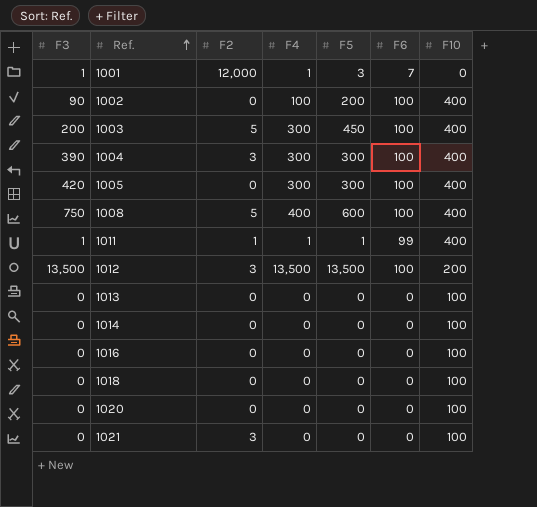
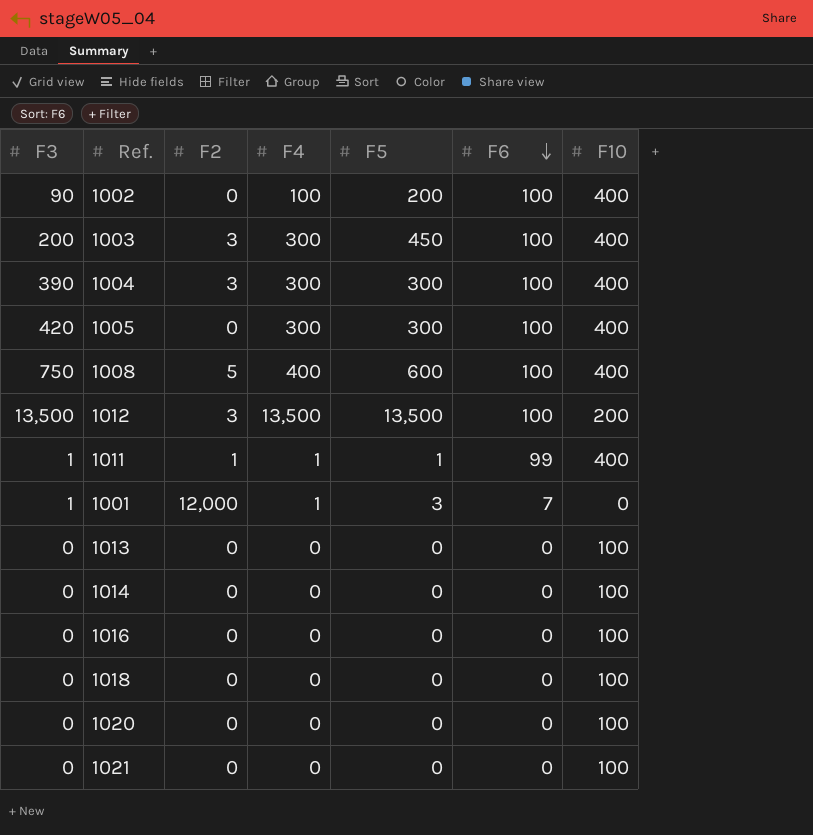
row order: Ref. ascending -> F6 descending
1003 | F2: 5 -> 3
1021 | F2: 3 -> 0

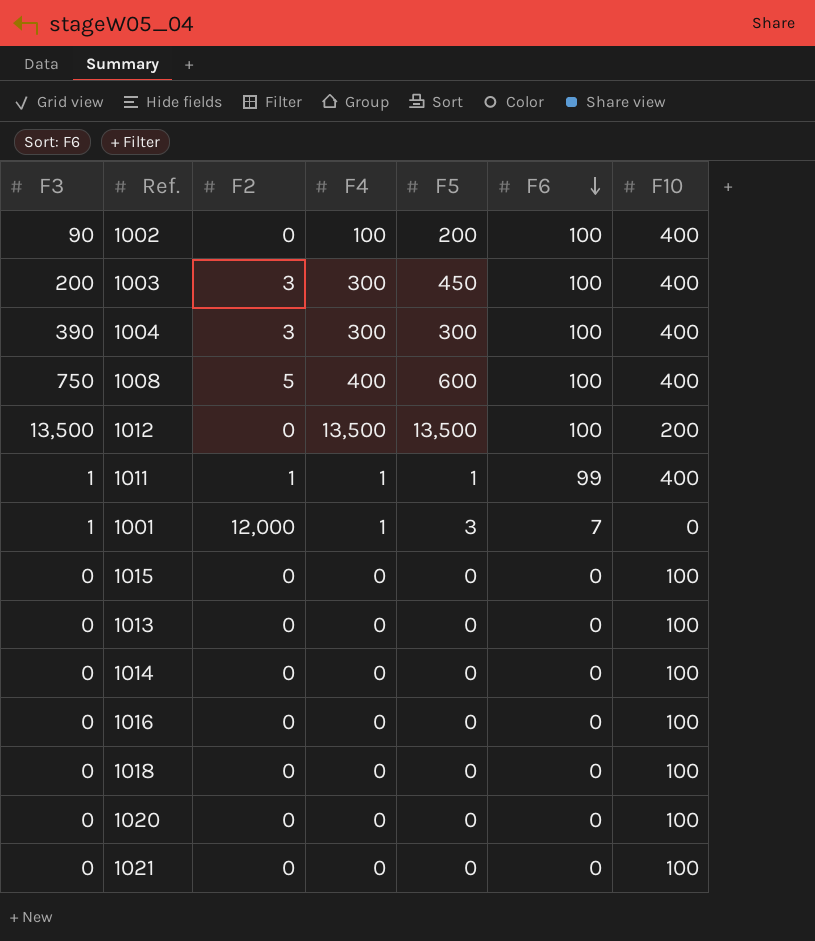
row 1005: 420 | 0 | 300 | 300 | 100 | 400 -> none
1012 | F2: 3 -> 0
row 1015: none -> 0 | 0 | 0 | 0 | 0 | 100

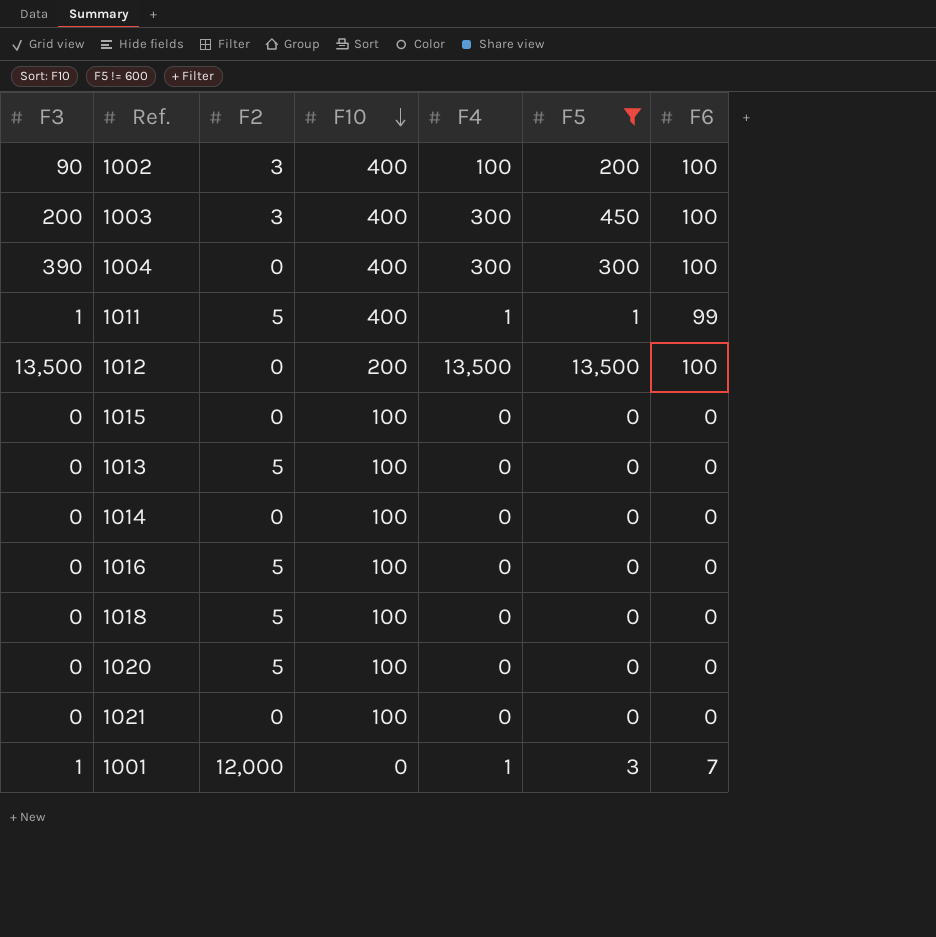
filter: none -> F5 != 600
row order: F6 descending -> F10 descending
column F10 | position: 7 -> 4
1002 | F2: 0 -> 3
1004 | F2: 3 -> 0
1011 | F2: 1 -> 5
1013 | F2: 0 -> 5
1016 | F2: 0 -> 5
1018 | F2: 0 -> 5
1020 | F2: 0 -> 5

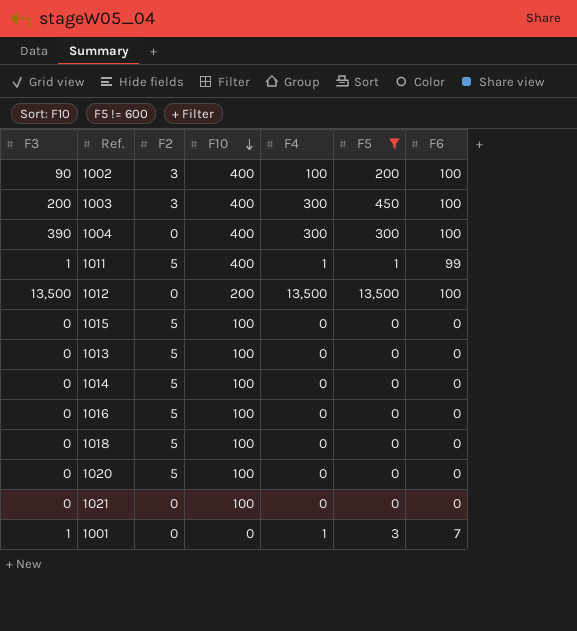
1015 | F2: 0 -> 5
1014 | F2: 0 -> 5
1001 | F2: 12,000 -> 0

